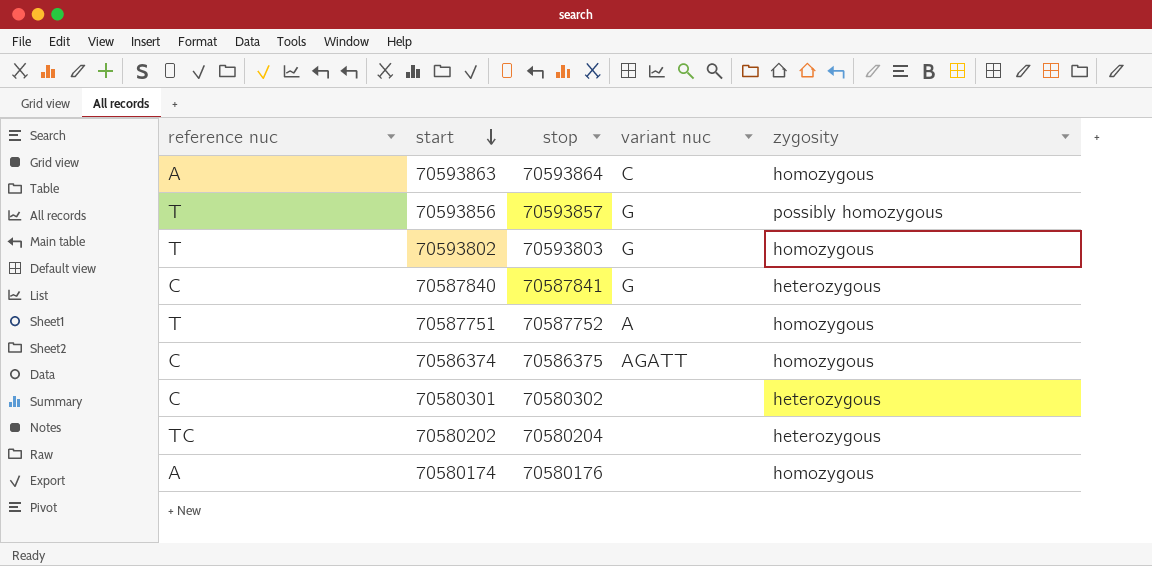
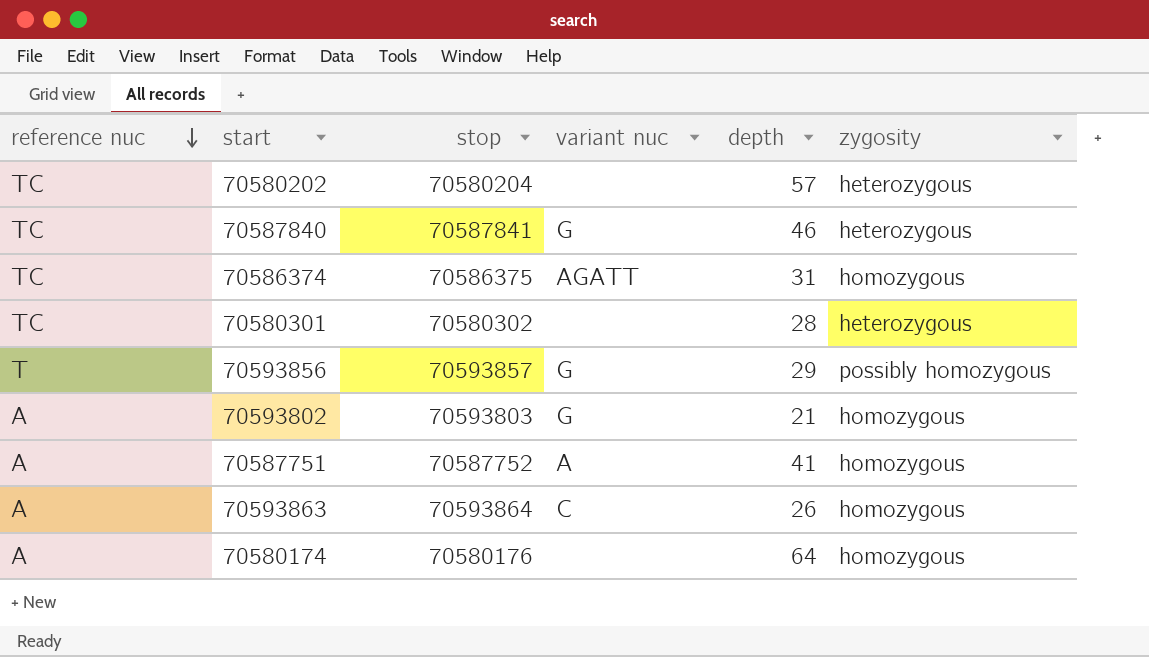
row order: start descending -> reference nuc descending
column depth | position: none -> 5
70587840 | reference nuc: C -> TC
70586374 | reference nuc: C -> TC
70580301 | reference nuc: C -> TC
70593802 | reference nuc: T -> A
70587751 | reference nuc: T -> A

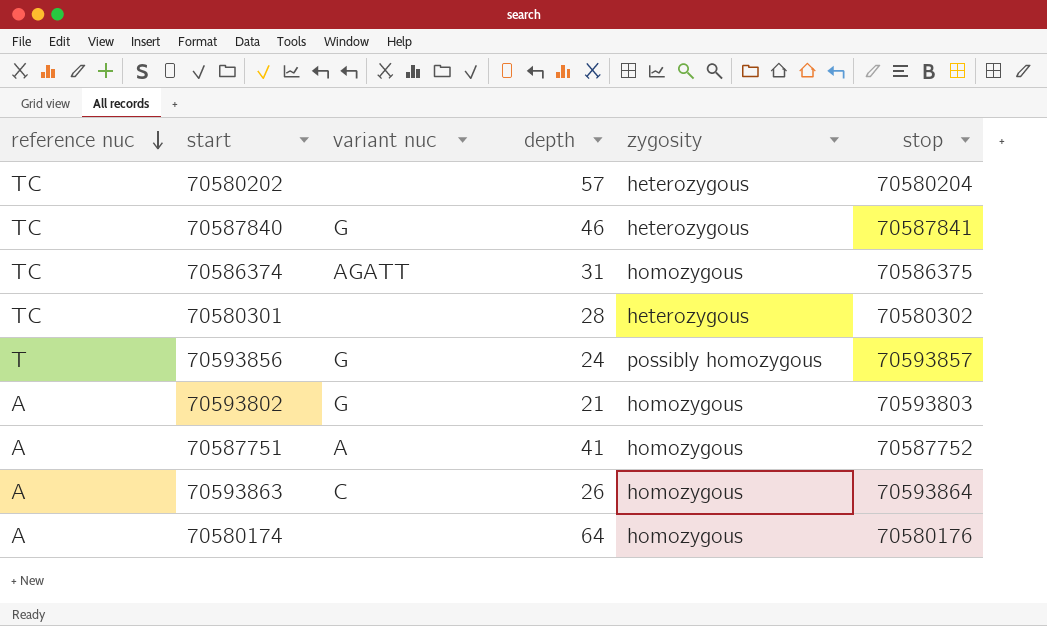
column stop | position: 3 -> 6
70593856 | depth: 29 -> 24

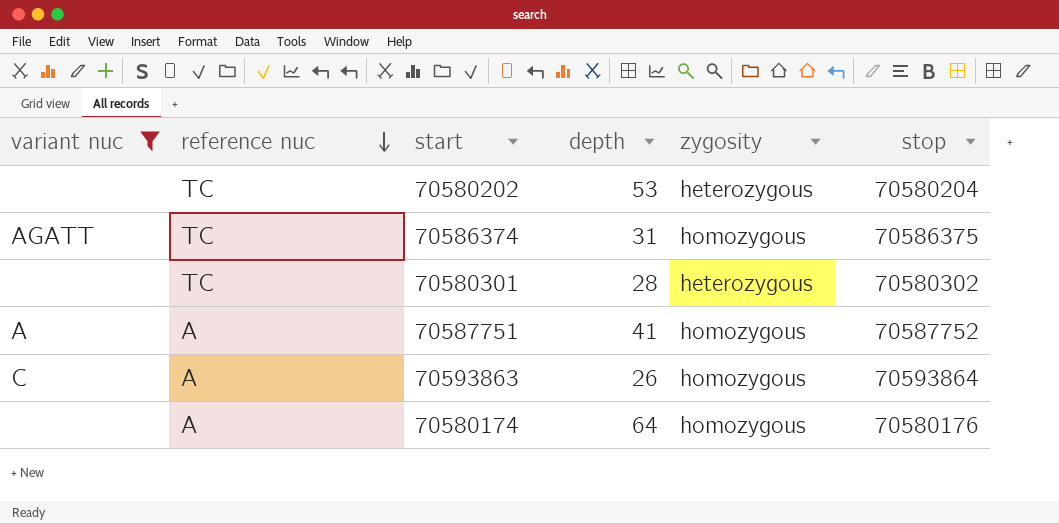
filter: none -> variant nuc != G
column variant nuc | position: 3 -> 1
70580202 | depth: 57 -> 53

